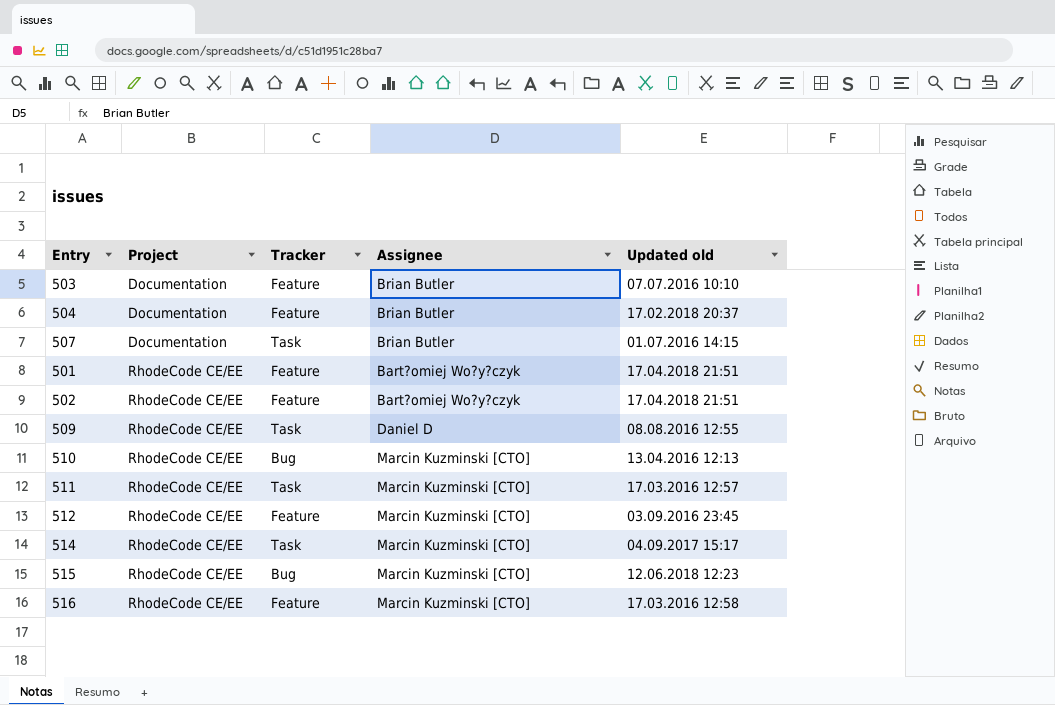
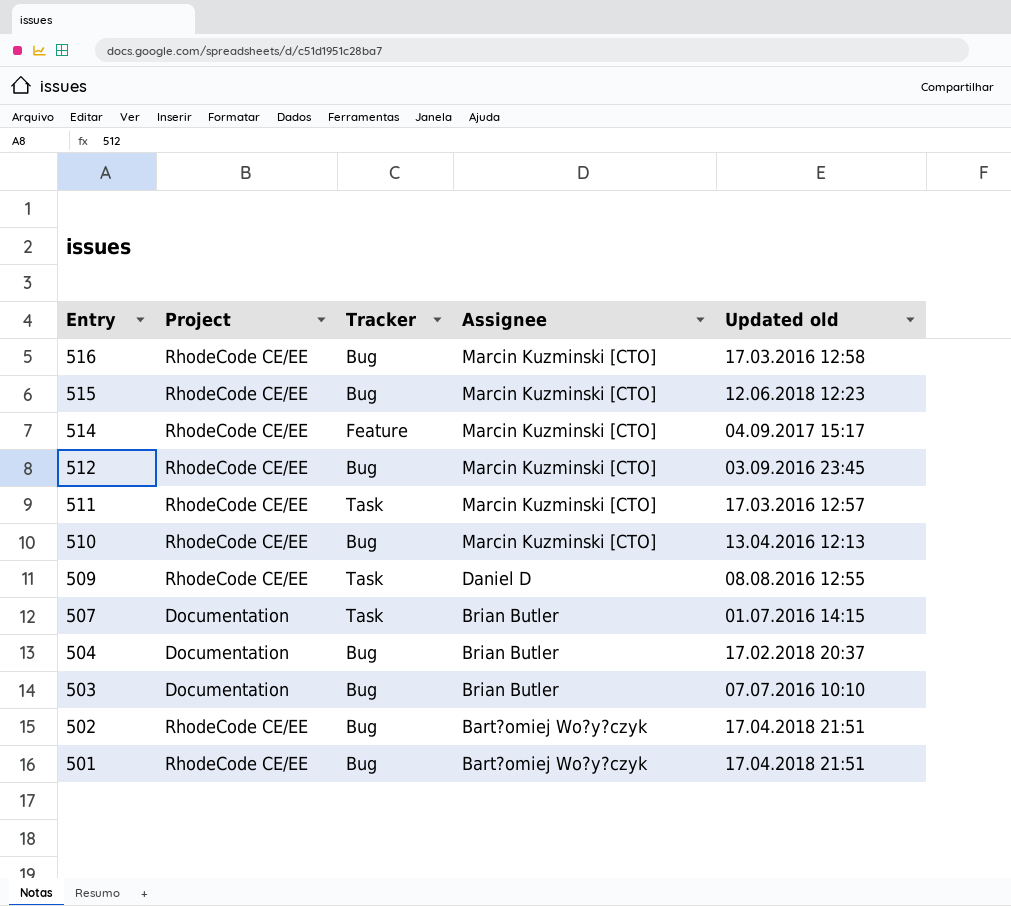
row order: Project ascending -> Entry descending
516 | Tracker: Feature -> Bug
514 | Tracker: Task -> Feature
512 | Tracker: Feature -> Bug
504 | Tracker: Feature -> Bug
503 | Tracker: Feature -> Bug
502 | Tracker: Feature -> Bug
501 | Tracker: Feature -> Bug

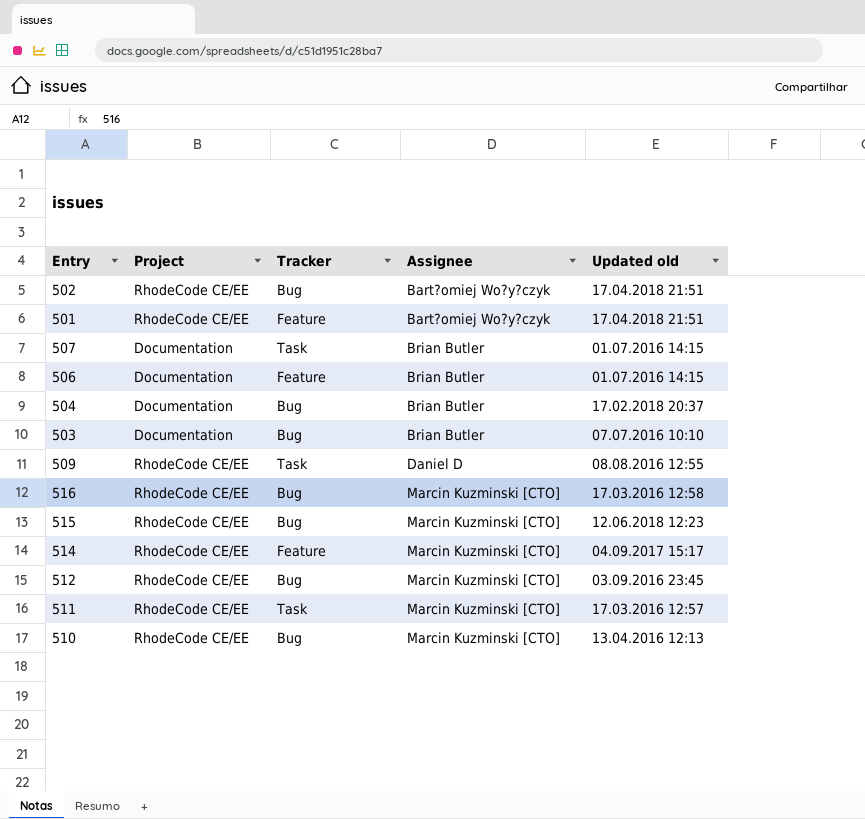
row order: Entry descending -> Assignee ascending
501 | Tracker: Bug -> Feature
row 506: none -> Documentation | Feature | Brian Butler | 01.07.2016 14:15

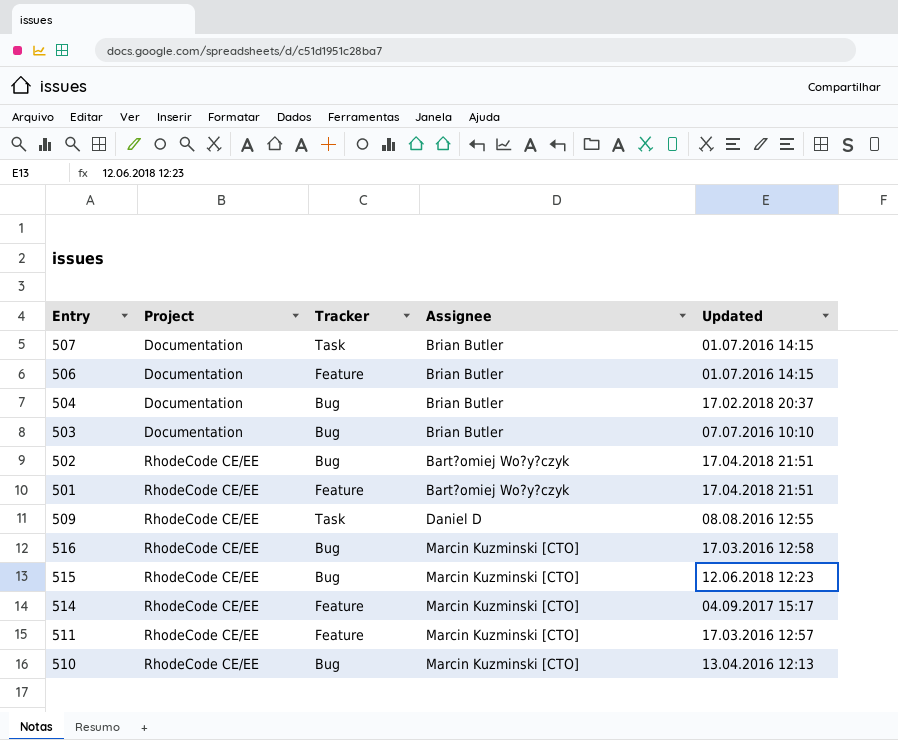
row order: Assignee ascending -> Project ascending
column name: Updated old -> Updated
row 512: RhodeCode CE/EE | Bug | Marcin Kuzminski [CTO] | 03.09.2016 23:45 -> none
511 | Tracker: Task -> Feature

